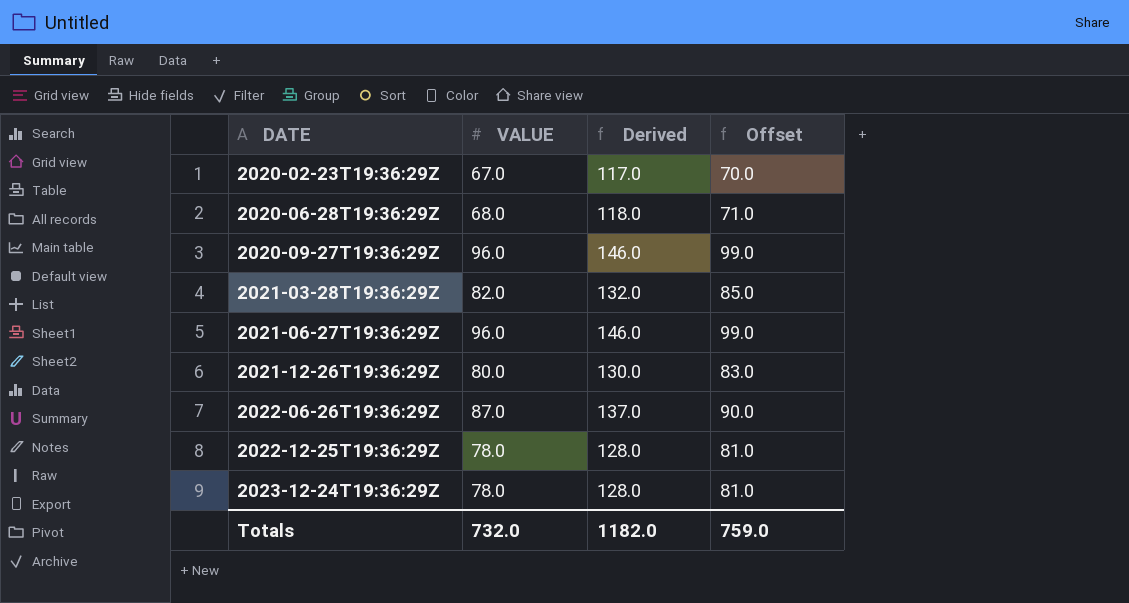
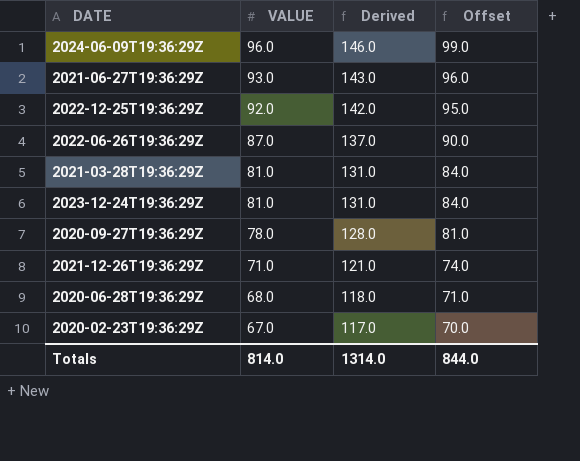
row order: DATE ascending -> VALUE descending
row 2024-06-09T19:36:29Z: none -> 96.0 | 146.0 | 99.0
2021-06-27T19:36:29Z | VALUE: 96.0 -> 93.0
2021-06-27T19:36:29Z | Derived: 146.0 -> 143.0
2021-06-27T19:36:29Z | Offset: 99.0 -> 96.0
2022-12-25T19:36:29Z | VALUE: 78.0 -> 92.0
2022-12-25T19:36:29Z | Derived: 128.0 -> 142.0
2022-12-25T19:36:29Z | Offset: 81.0 -> 95.0
2021-03-28T19:36:29Z | VALUE: 82.0 -> 81.0
2021-03-28T19:36:29Z | Derived: 132.0 -> 131.0
2021-03-28T19:36:29Z | Offset: 85.0 -> 84.0
2023-12-24T19:36:29Z | VALUE: 78.0 -> 81.0
2023-12-24T19:36:29Z | Derived: 128.0 -> 131.0
2023-12-24T19:36:29Z | Offset: 81.0 -> 84.0
2020-09-27T19:36:29Z | VALUE: 96.0 -> 78.0
2020-09-27T19:36:29Z | Derived: 146.0 -> 128.0
2020-09-27T19:36:29Z | Offset: 99.0 -> 81.0
2021-12-26T19:36:29Z | VALUE: 80.0 -> 71.0
2021-12-26T19:36:29Z | Derived: 130.0 -> 121.0
2021-12-26T19:36:29Z | Offset: 83.0 -> 74.0
Totals | VALUE: 732.0 -> 814.0
Totals | Derived: 1182.0 -> 1314.0
Totals | Offset: 759.0 -> 844.0

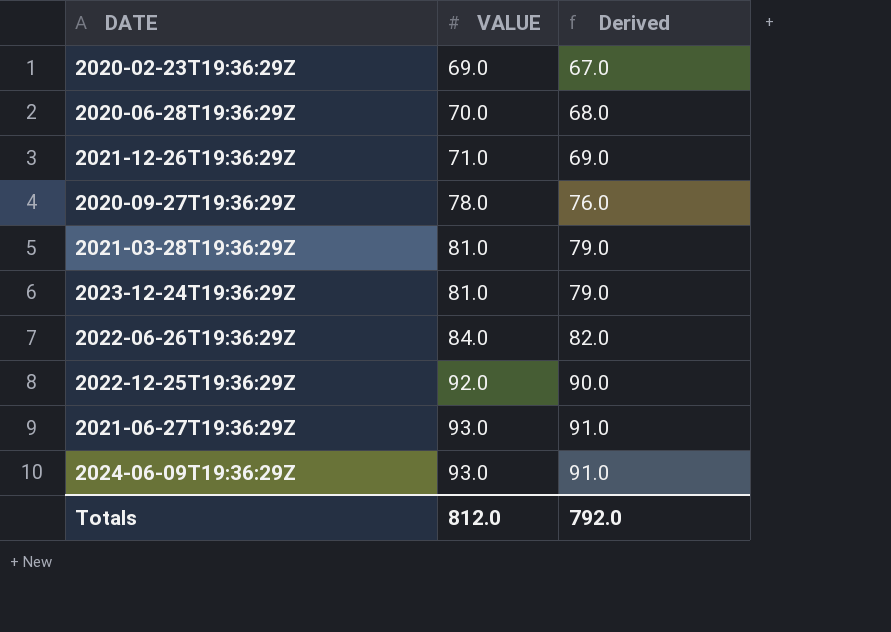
row order: VALUE descending -> VALUE ascending
column Offset | formula: [VALUE] + 3 -> none
column Derived | formula: [VALUE] + 50 -> [VALUE] - 2
2020-02-23T19:36:29Z | VALUE: 67.0 -> 69.0
2020-06-28T19:36:29Z | VALUE: 68.0 -> 70.0
2022-06-26T19:36:29Z | VALUE: 87.0 -> 84.0
2024-06-09T19:36:29Z | VALUE: 96.0 -> 93.0
Totals | VALUE: 814.0 -> 812.0
Totals | Derived: 1314.0 -> 792.0

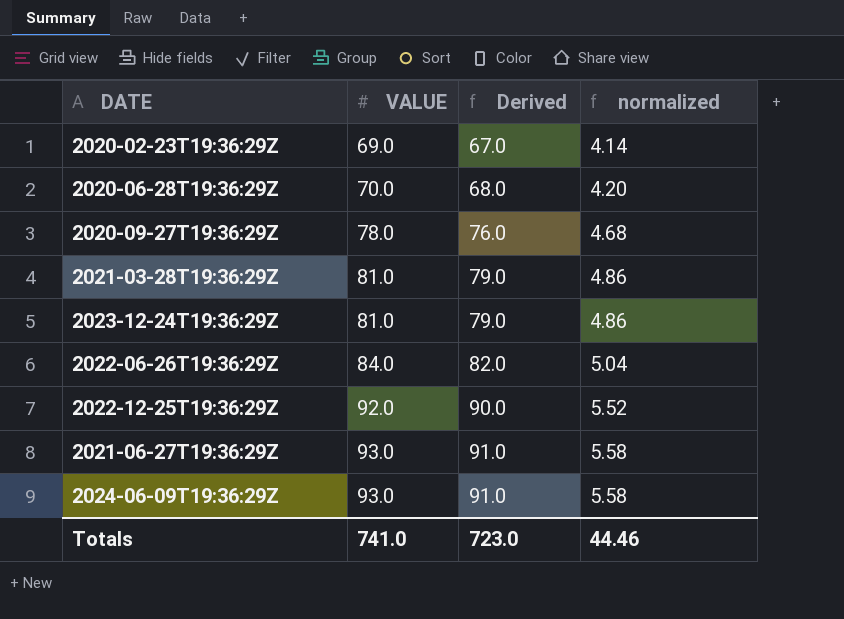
column normalized | formula: none -> [VALUE] * 0.06
row 2021-12-26T19:36:29Z: 71.0 | 69.0 -> none
Totals | VALUE: 812.0 -> 741.0
Totals | Derived: 792.0 -> 723.0

